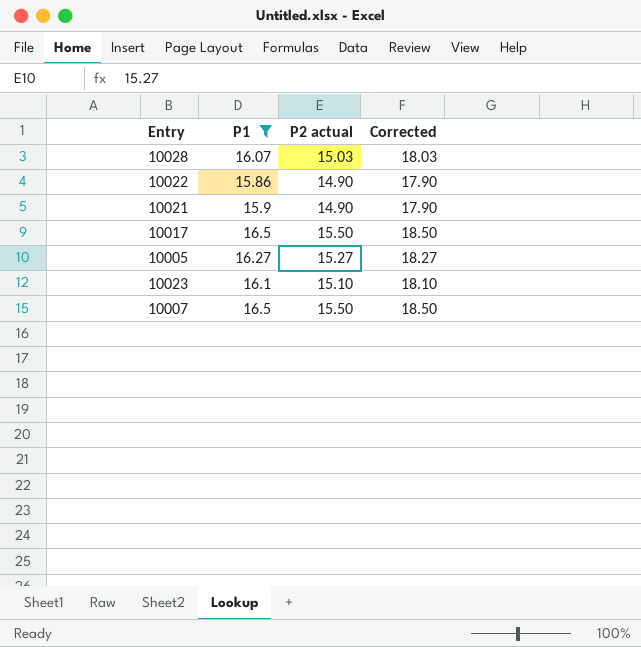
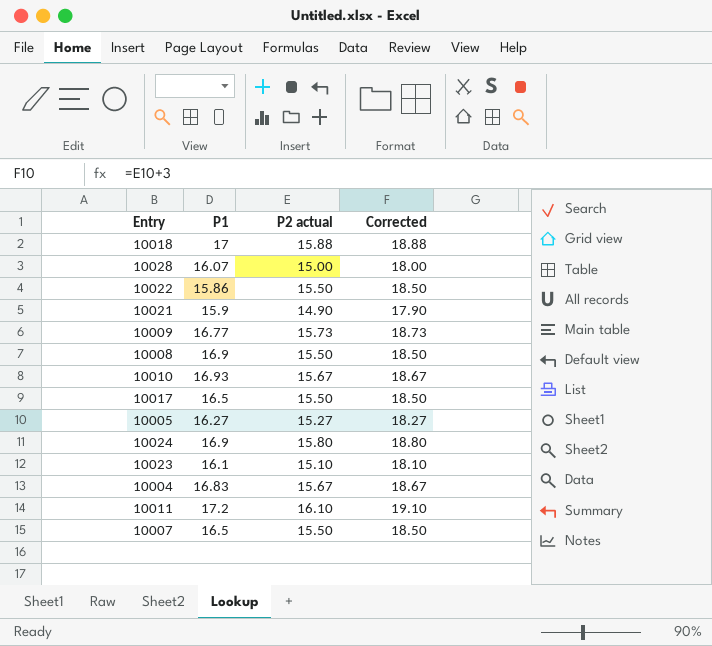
filter: P1 <= 16.5 -> none
10028 | P2 actual: 15.03 -> 15.00
10028 | Corrected: 18.03 -> 18.00
10022 | P2 actual: 14.90 -> 15.50
10022 | Corrected: 17.90 -> 18.50

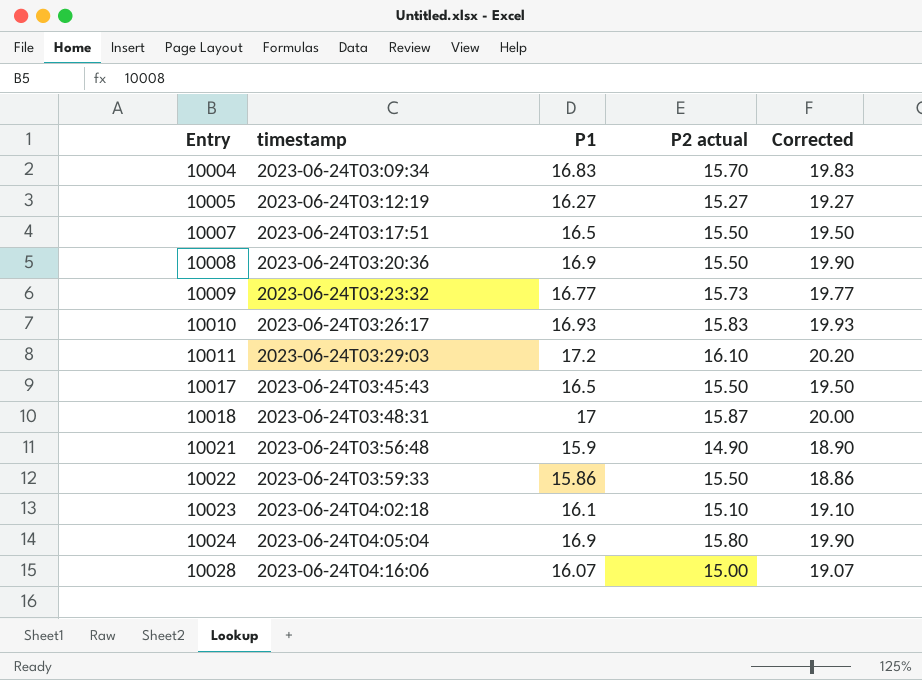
row order: none -> Entry ascending
column timestamp | position: none -> 2
column Corrected | formula: [P2 actual] + 3 -> [P1] + 3
10004 | P2 actual: 15.67 -> 15.70
10010 | P2 actual: 15.67 -> 15.83
10018 | P2 actual: 15.88 -> 15.87

